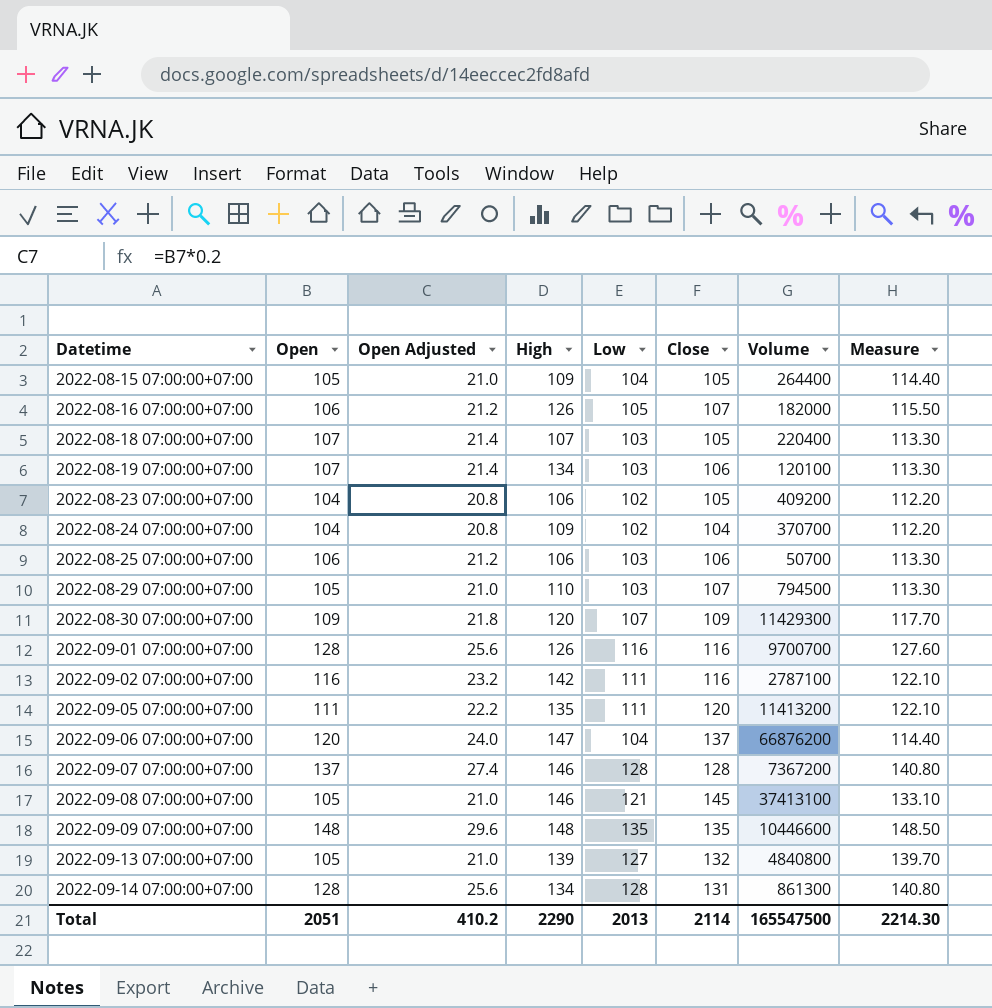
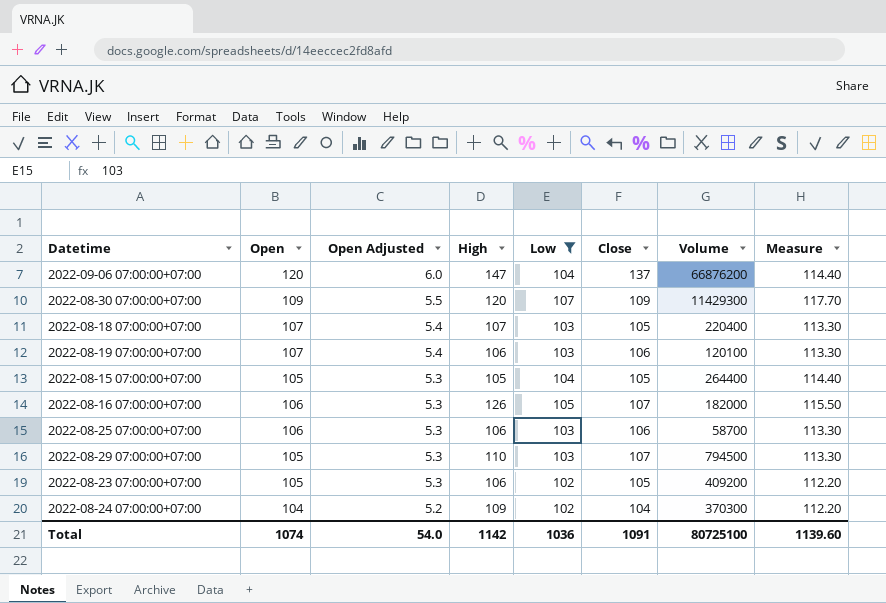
filter: none -> Low <= 107
row order: Datetime ascending -> Open Adjusted descending
column Open Adjusted | formula: [Open] * 0.2 -> [Open] * 0.05
2022-08-19 07:00:00+07:00 | High: 134 -> 106
2022-08-15 07:00:00+07:00 | High: 109 -> 105
2022-08-25 07:00:00+07:00 | Volume: 50700 -> 58700
2022-08-23 07:00:00+07:00 | Open: 104 -> 105
2022-08-24 07:00:00+07:00 | Volume: 370700 -> 370300
Total | Open: 2051 -> 1074
Total | Open Adjusted: 410.2 -> 54.0
Total | High: 2290 -> 1142
Total | Low: 2013 -> 1036
Total | Close: 2114 -> 1091
Total | Volume: 165547500 -> 80725100
Total | Measure: 2214.30 -> 1139.60

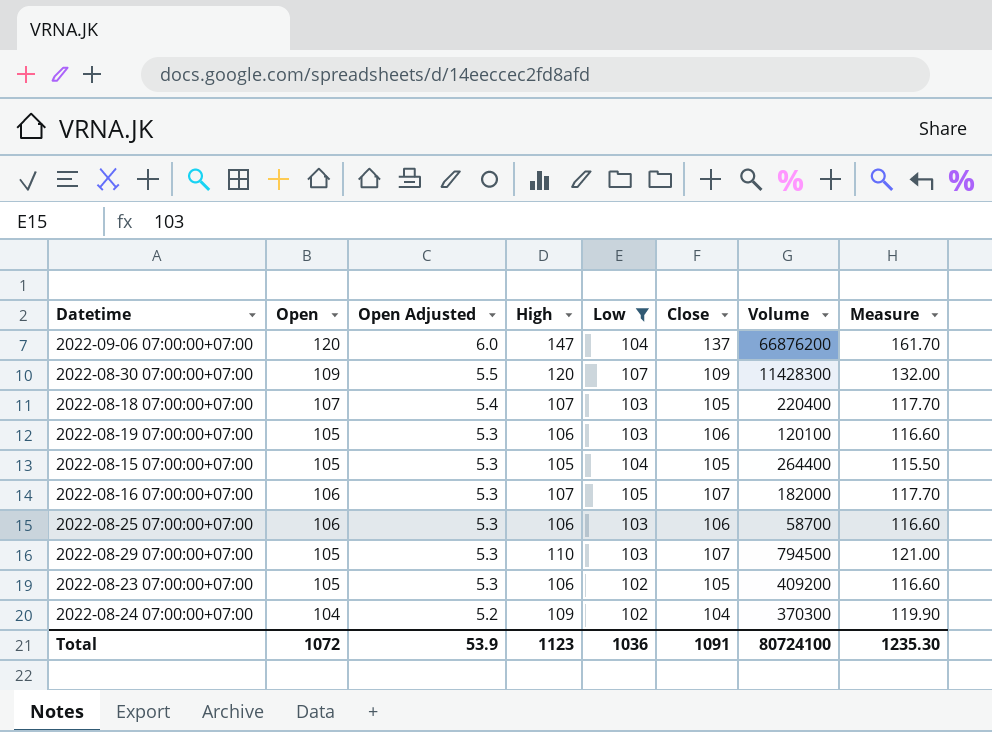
column Measure | formula: [Low] * 1.1 -> [High] * 1.1
2022-08-30 07:00:00+07:00 | Volume: 11429300 -> 11428300
2022-08-19 07:00:00+07:00 | Open: 107 -> 105
2022-08-19 07:00:00+07:00 | Open Adjusted: 5.4 -> 5.3
2022-08-16 07:00:00+07:00 | High: 126 -> 107
Total | Open: 1074 -> 1072
Total | Open Adjusted: 54.0 -> 53.9
Total | High: 1142 -> 1123
Total | Volume: 80725100 -> 80724100
Total | Measure: 1139.60 -> 1235.30

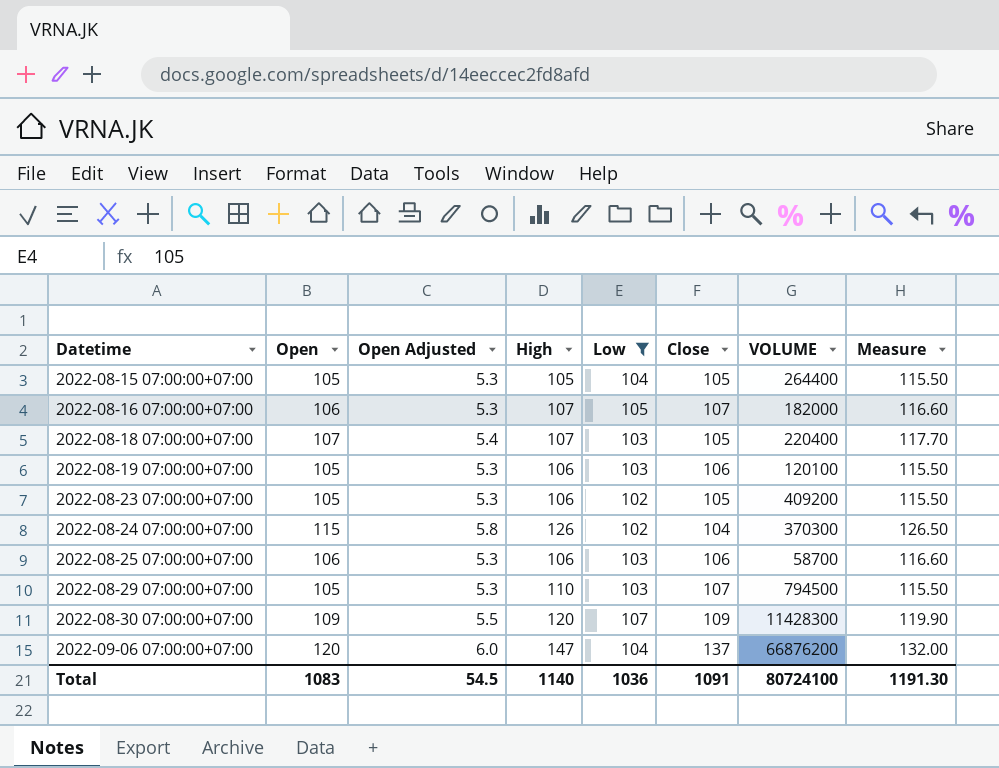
row order: Open Adjusted descending -> Datetime ascending
column name: Volume -> VOLUME
column Measure | formula: [High] * 1.1 -> [Open] * 1.1
2022-08-24 07:00:00+07:00 | Open: 104 -> 115
2022-08-24 07:00:00+07:00 | Open Adjusted: 5.2 -> 5.8
2022-08-24 07:00:00+07:00 | High: 109 -> 126
Total | Open: 1072 -> 1083
Total | Open Adjusted: 53.9 -> 54.5
Total | High: 1123 -> 1140
Total | Measure: 1235.30 -> 1191.30

